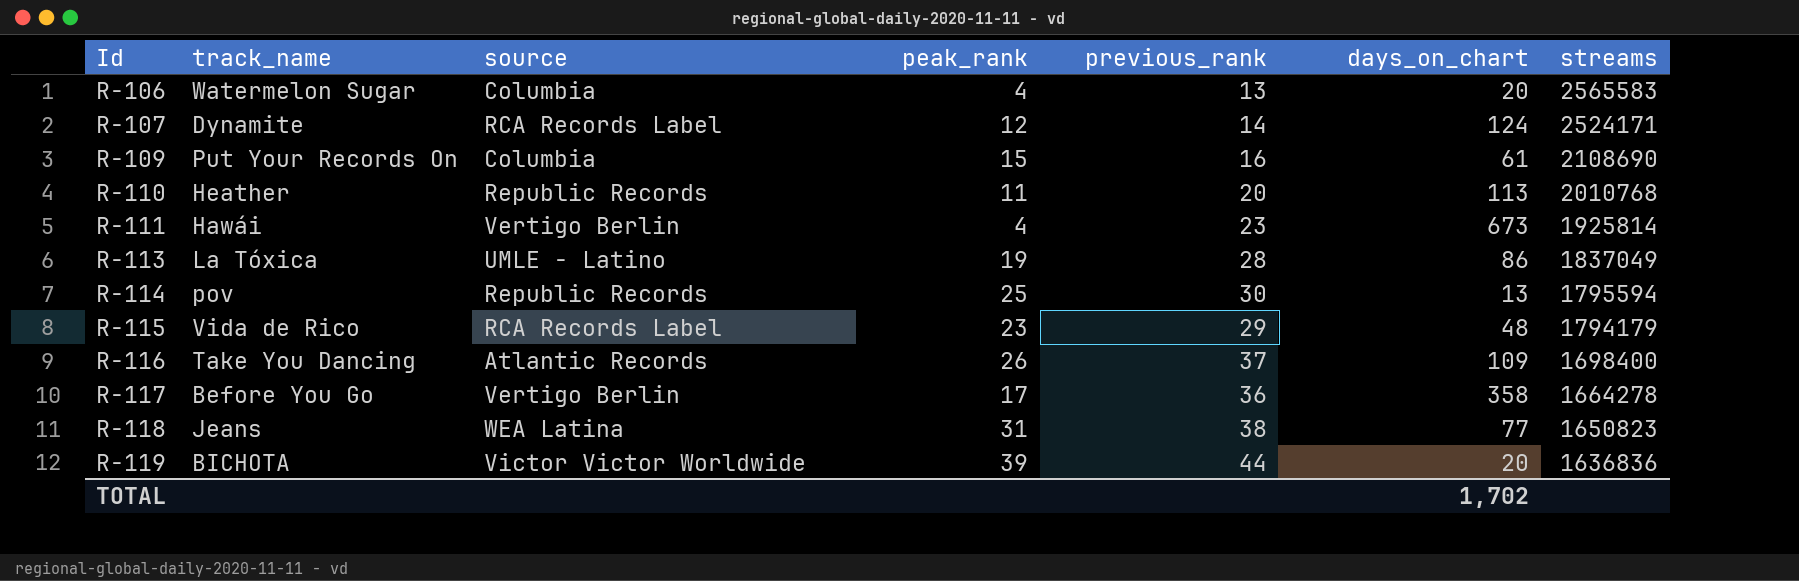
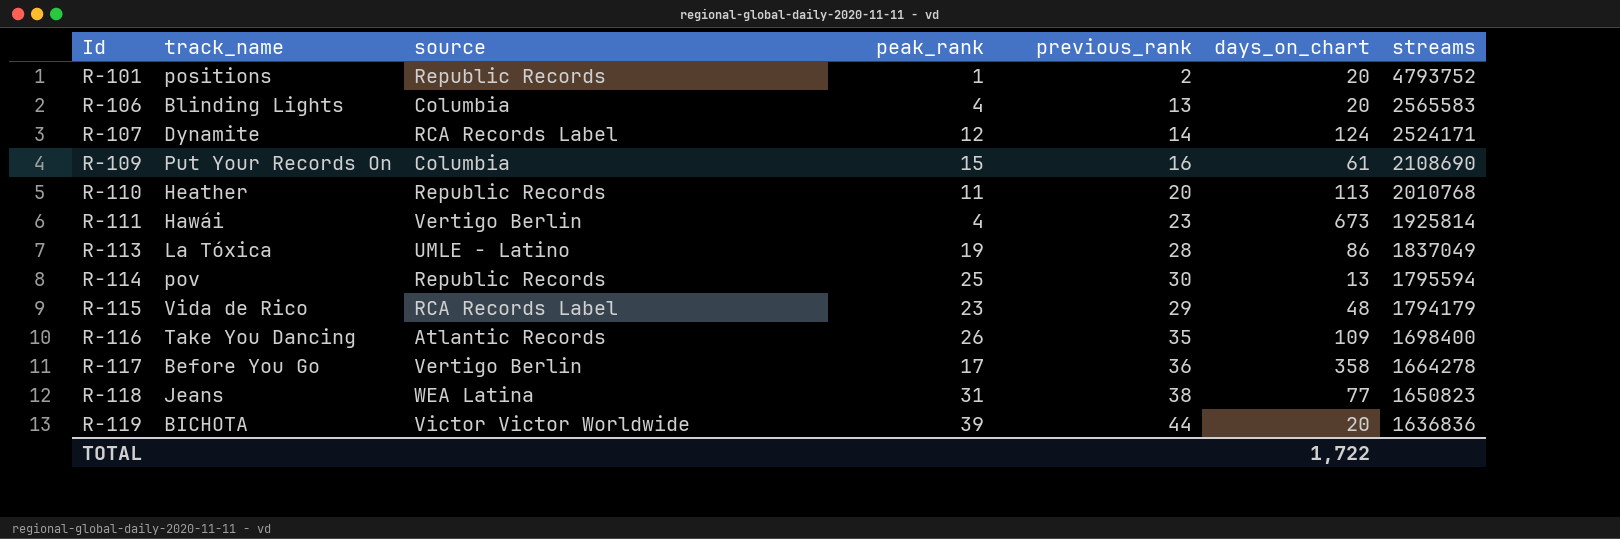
row R-101: none -> positions | Republic Records | 1 | 2 | 20 | 4793752
R-106 | track_name: Watermelon Sugar -> Blinding Lights
R-116 | previous_rank: 37 -> 35
TOTAL | days_on_chart: 1,702 -> 1,722

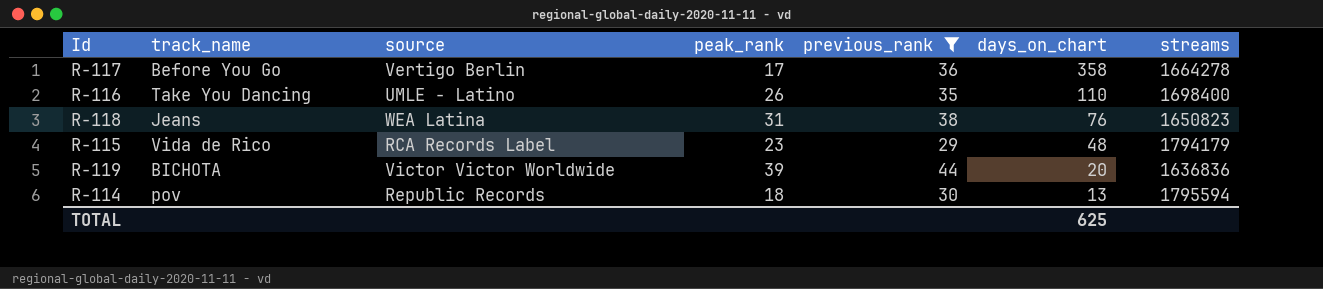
filter: none -> previous_rank >= 29
row order: Id ascending -> days_on_chart descending
R-116 | source: Atlantic Records -> UMLE - Latino
R-116 | days_on_chart: 109 -> 110
R-118 | days_on_chart: 77 -> 76
R-114 | peak_rank: 25 -> 18
TOTAL | days_on_chart: 1,722 -> 625

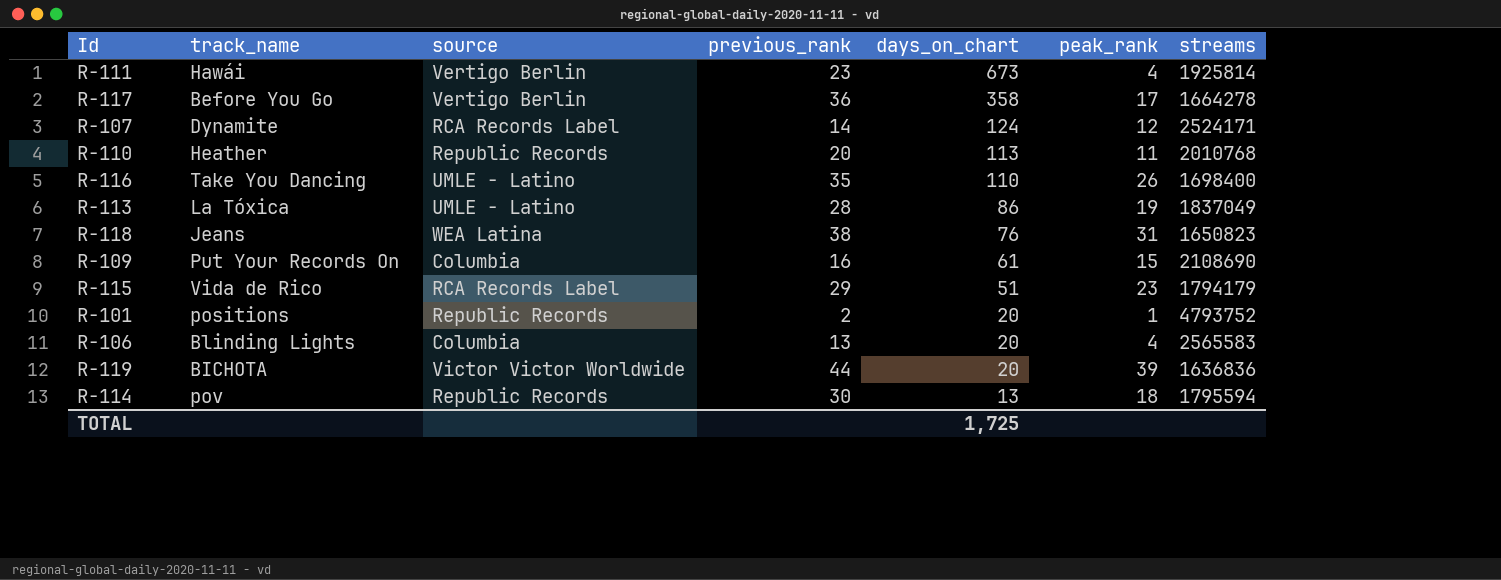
filter: previous_rank >= 29 -> none
column peak_rank | position: 4 -> 6
R-115 | days_on_chart: 48 -> 51
TOTAL | days_on_chart: 625 -> 1,725

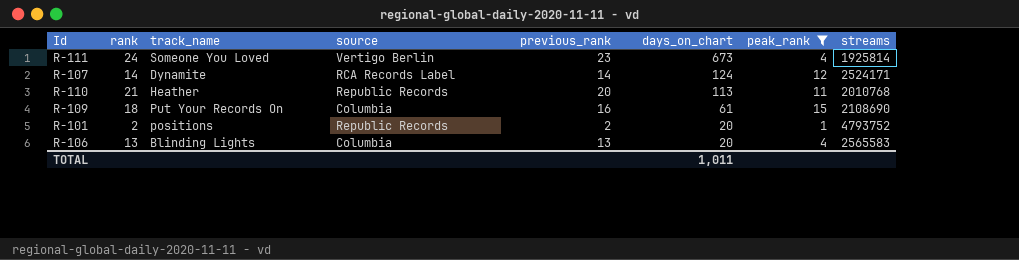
filter: none -> peak_rank <= 15
column rank | position: none -> 2
R-111 | track_name: Hawái -> Someone You Loved
TOTAL | days_on_chart: 1,725 -> 1,011

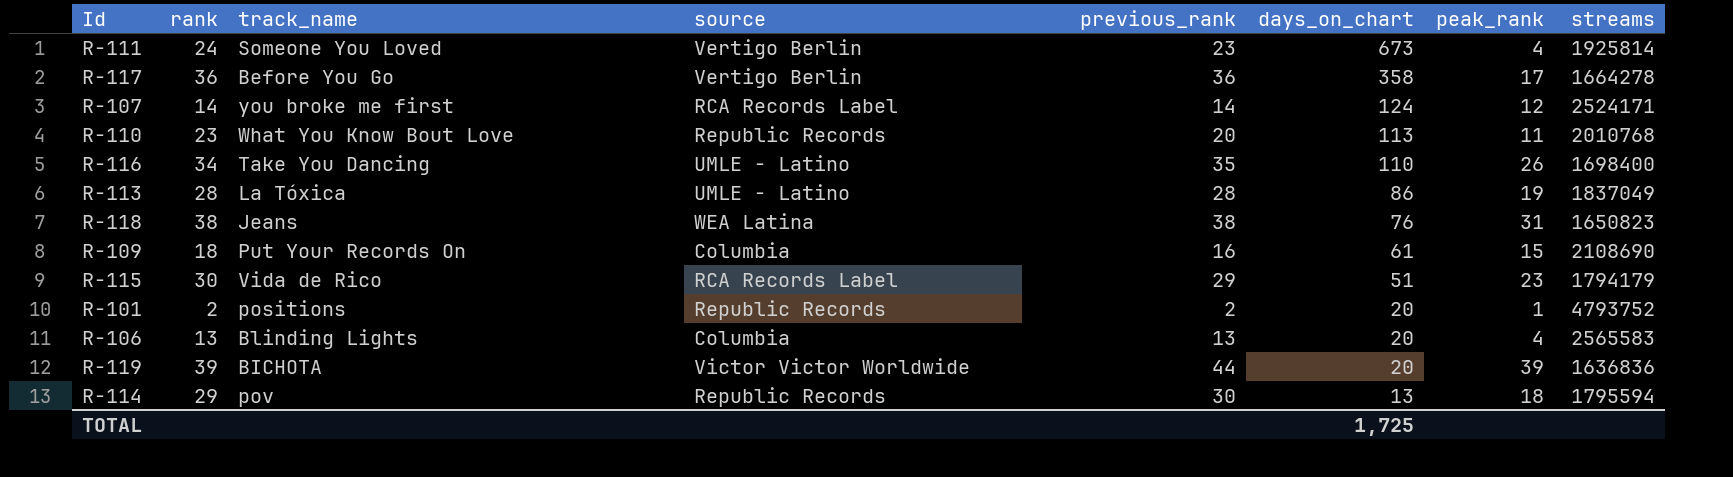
filter: peak_rank <= 15 -> none
R-107 | track_name: Dynamite -> you broke me first
R-110 | rank: 21 -> 23
R-110 | track_name: Heather -> What You Know Bout Love
TOTAL | days_on_chart: 1,011 -> 1,725

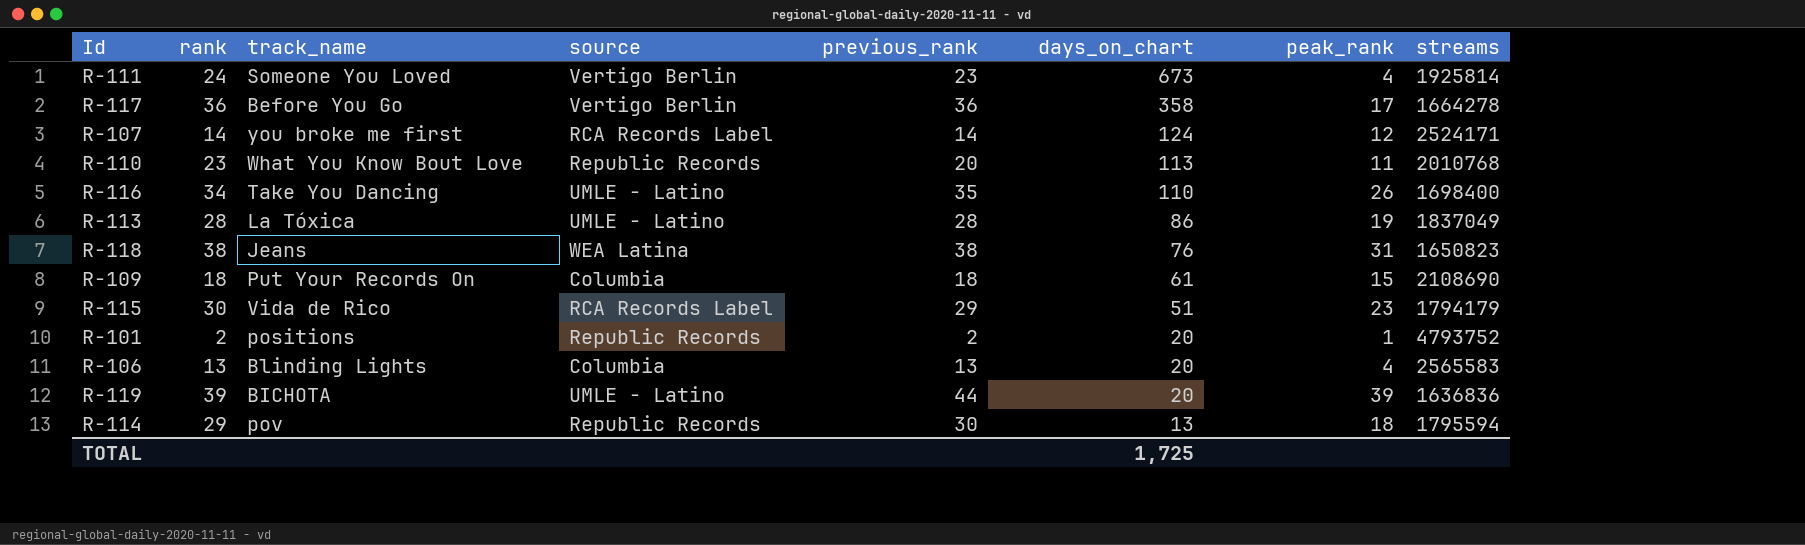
R-109 | previous_rank: 16 -> 18
R-119 | source: Victor Victor Worldwide -> UMLE - Latino

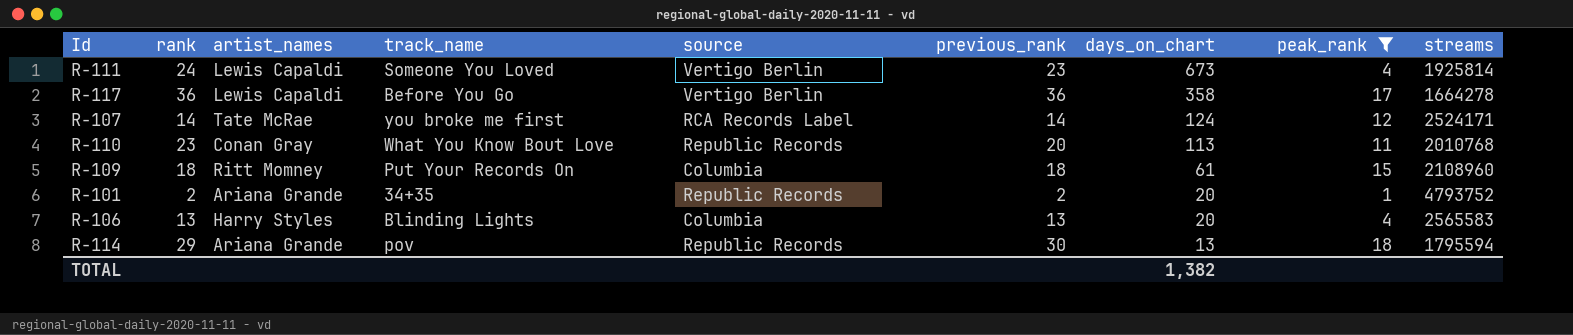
filter: none -> peak_rank <= 18
column artist_names | position: none -> 3
R-109 | streams: 2108690 -> 2108960
R-101 | track_name: positions -> 34+35
TOTAL | days_on_chart: 1,725 -> 1,382

